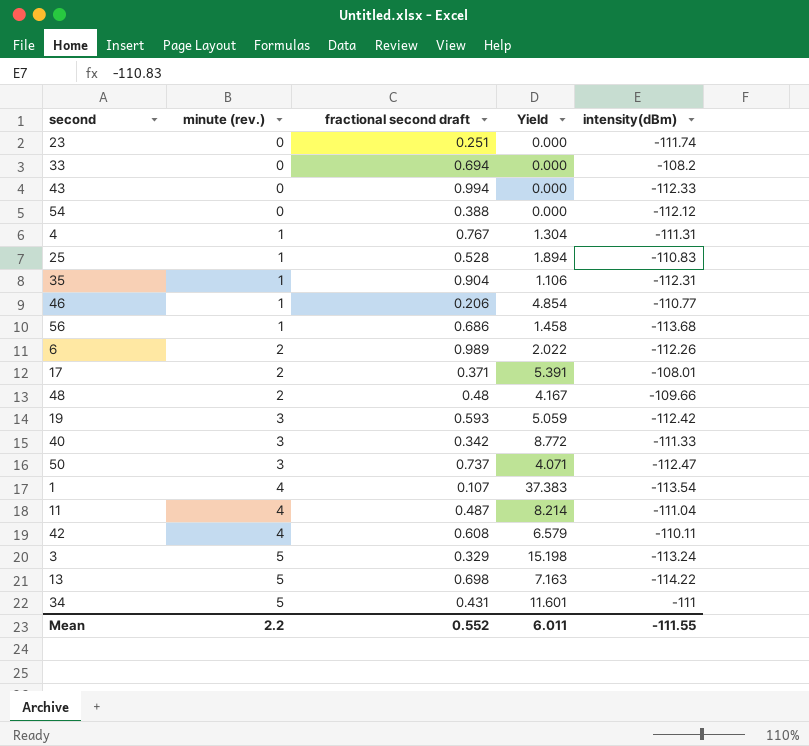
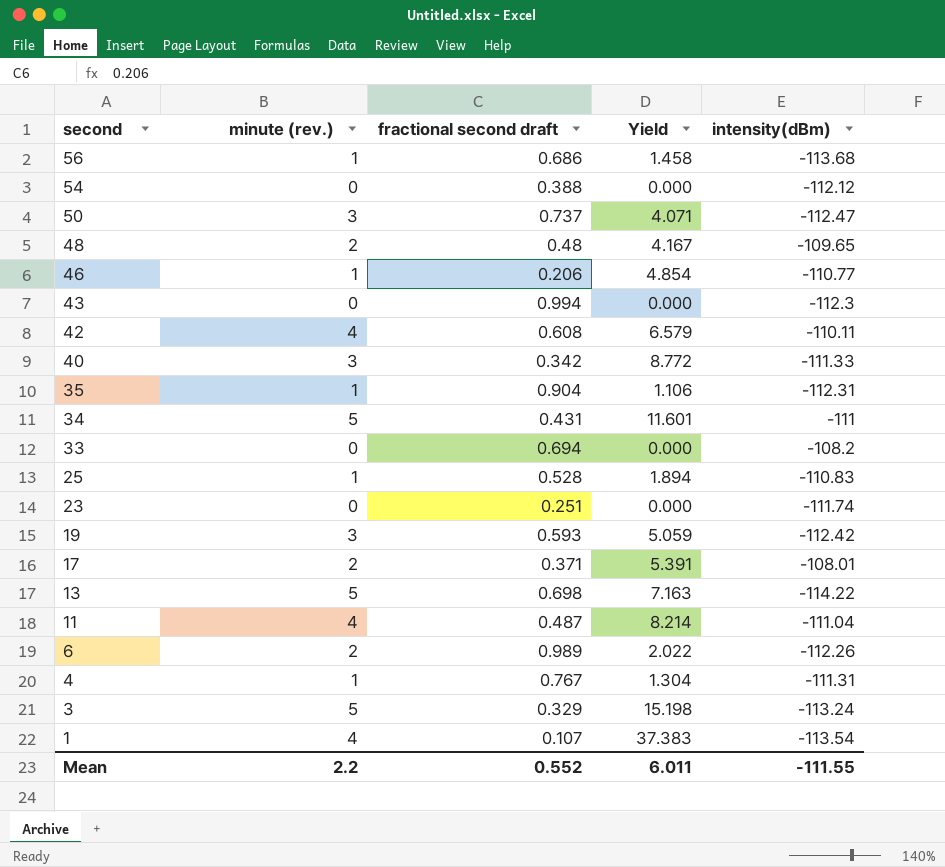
row order: minute (rev.) ascending -> second descending
48 | intensity(dBm): -109.66 -> -109.65
43 | intensity(dBm): -112.33 -> -112.3

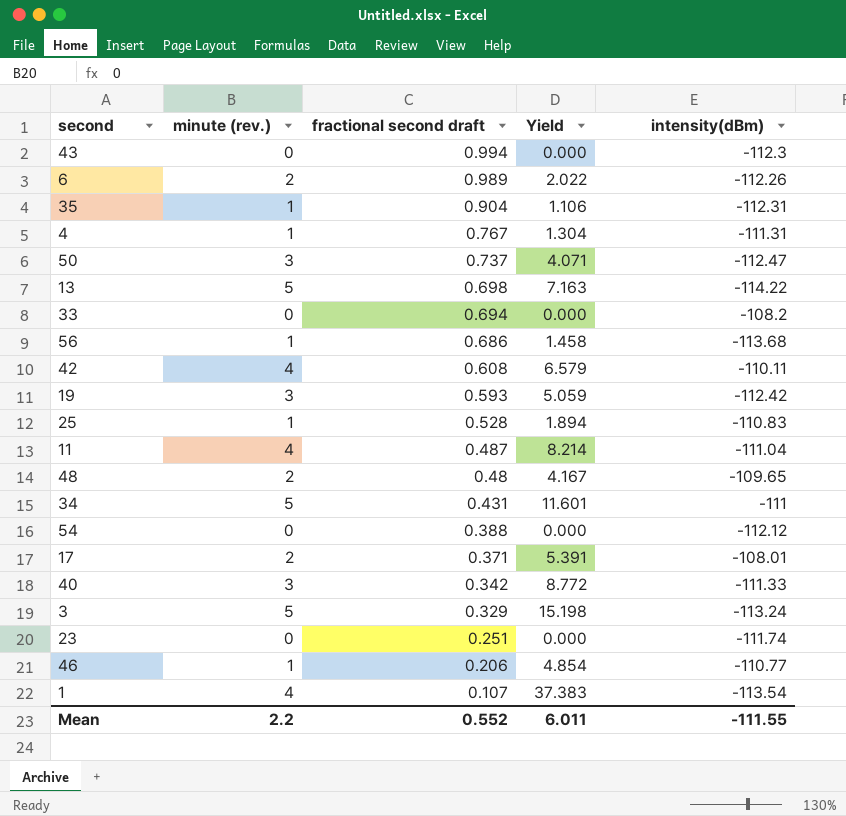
row order: second descending -> fractional second draft descending

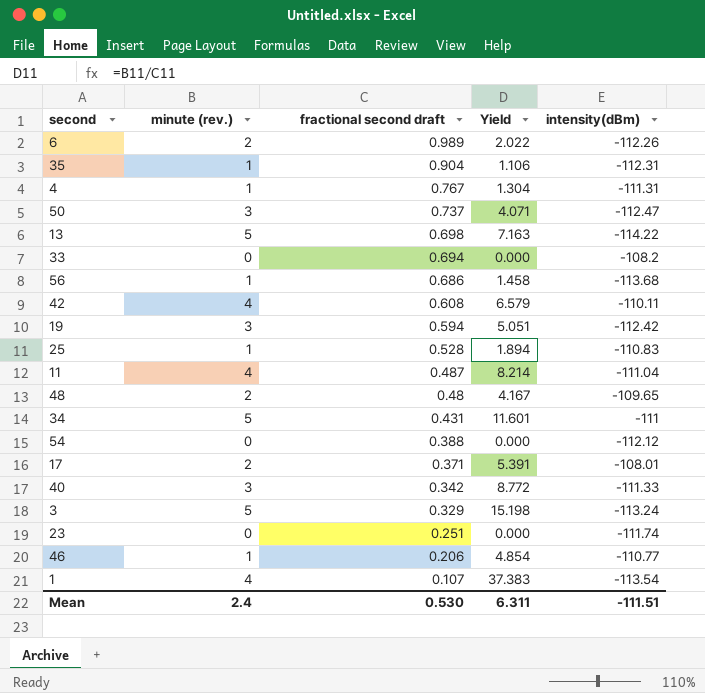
row 43: 0 | 0.994 | 0.000 | -112.3 -> none
19 | fractional second draft: 0.593 -> 0.594
19 | Yield: 5.059 -> 5.051
Mean | minute (rev.): 2.2 -> 2.4
Mean | fractional second draft: 0.552 -> 0.530
Mean | Yield: 6.011 -> 6.311
Mean | intensity(dBm): -111.55 -> -111.51

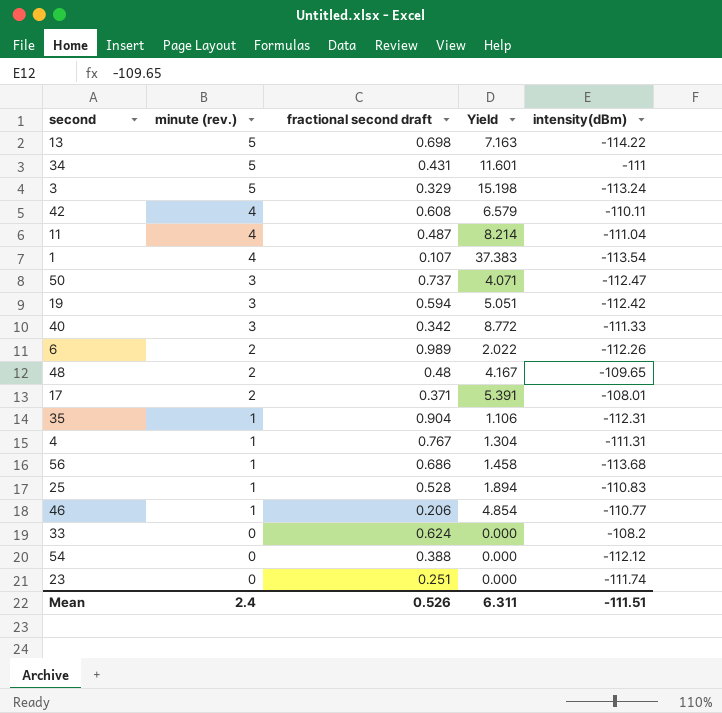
row order: fractional second draft descending -> minute (rev.) descending
33 | fractional second draft: 0.694 -> 0.624
Mean | fractional second draft: 0.530 -> 0.526

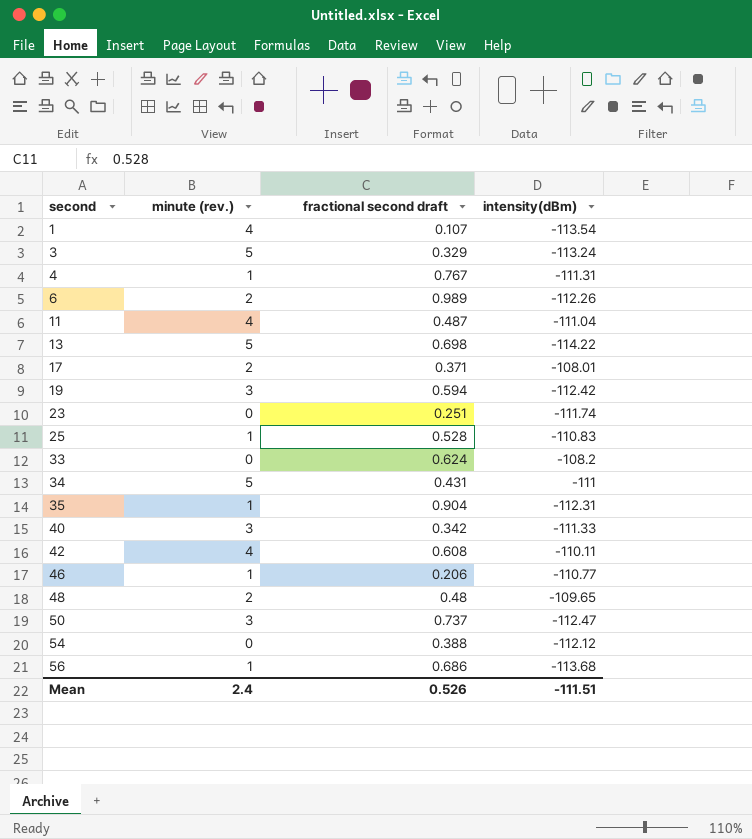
row order: minute (rev.) descending -> second ascending
column Yield | formula: [minute (rev.)] / [fractional second draft] -> none

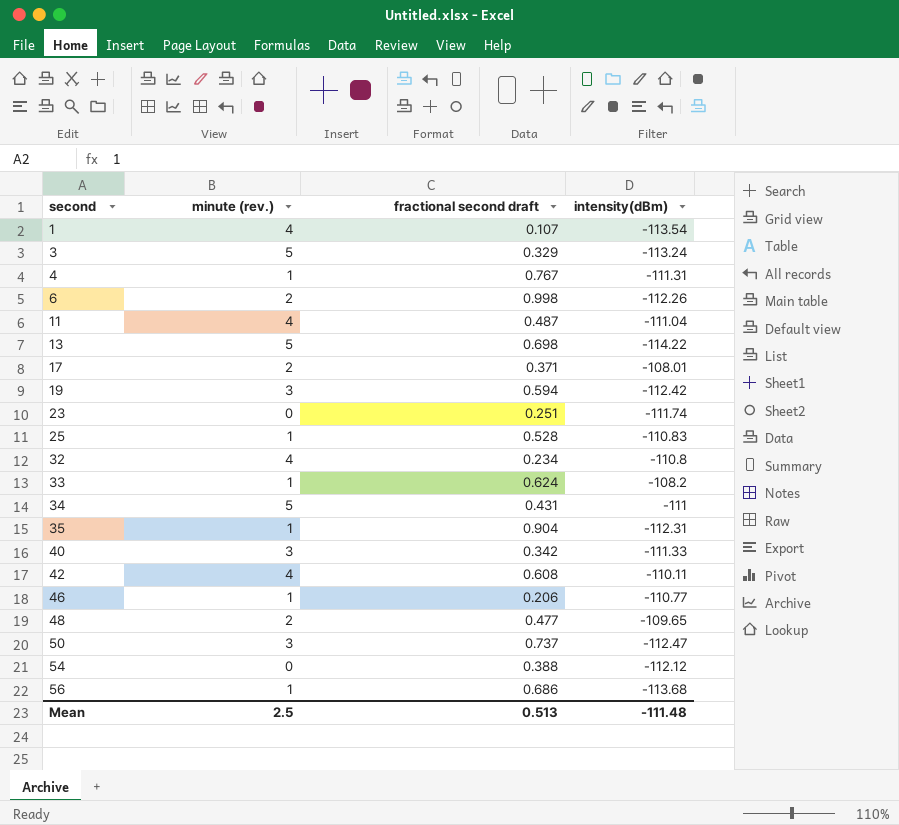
6 | fractional second draft: 0.989 -> 0.998
row 32: none -> 4 | 0.234 | -110.8
33 | minute (rev.): 0 -> 1
48 | fractional second draft: 0.48 -> 0.477
Mean | minute (rev.): 2.4 -> 2.5
Mean | fractional second draft: 0.526 -> 0.513
Mean | intensity(dBm): -111.51 -> -111.48

